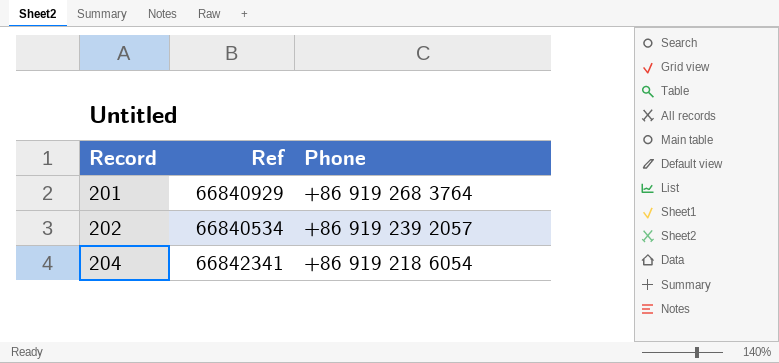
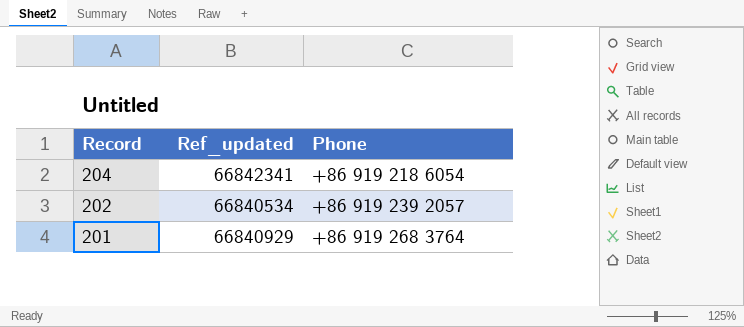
row order: Record ascending -> Record descending
column name: Ref -> Ref_updated

